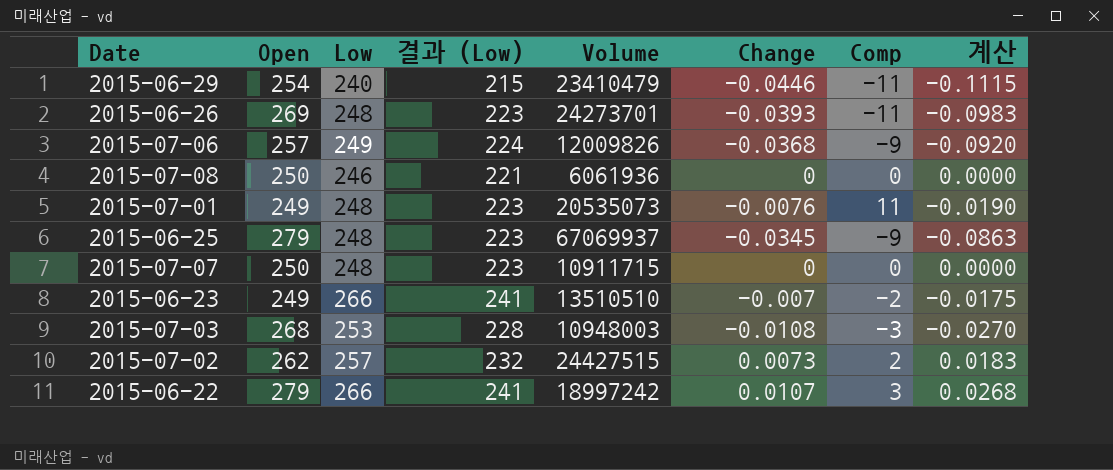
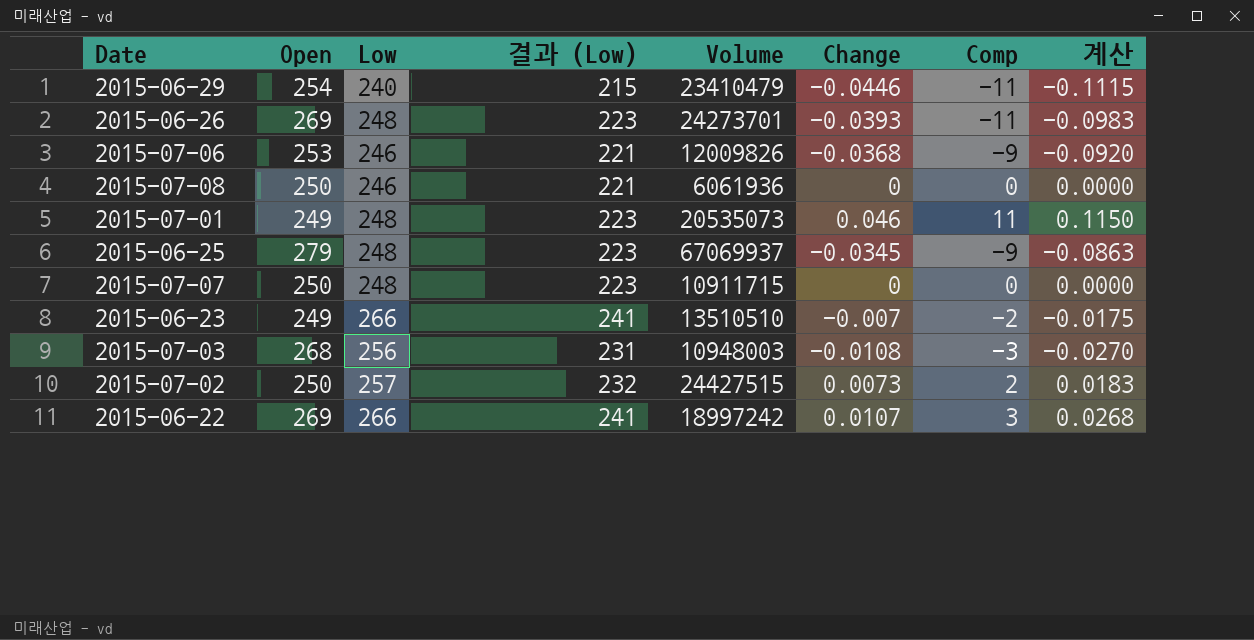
2015-07-06 | Open: 257 -> 253
2015-07-06 | Low: 249 -> 246
2015-07-06 | 결과 (Low): 224 -> 221
2015-07-01 | Change: -0.0076 -> 0.046
2015-07-01 | 계산: -0.0190 -> 0.1150
2015-07-03 | Low: 253 -> 256
2015-07-03 | 결과 (Low): 228 -> 231
2015-07-02 | Open: 262 -> 250
2015-06-22 | Open: 279 -> 269

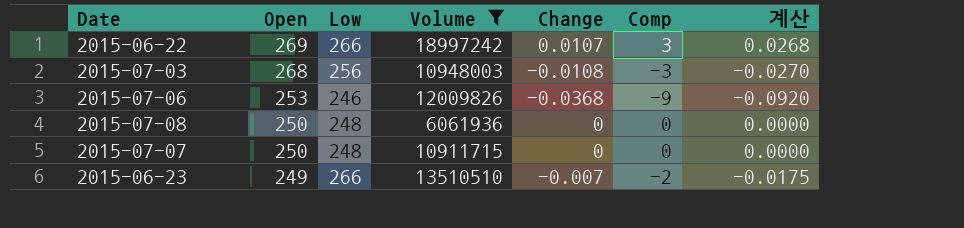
filter: none -> Volume <= 18997242
row order: none -> Open descending
column 결과 (Low) | formula: [Low] - 25 -> none
2015-07-08 | Low: 246 -> 248

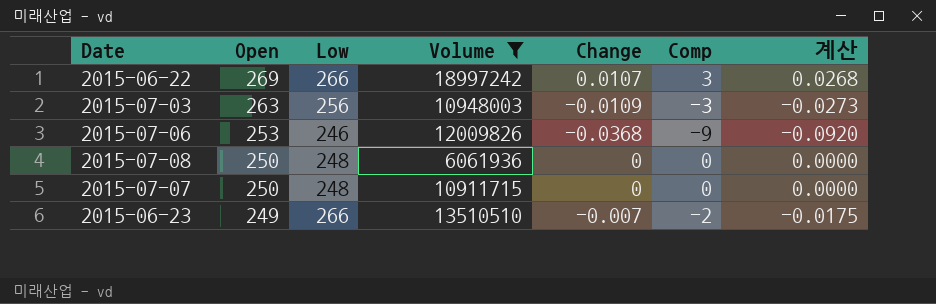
2015-07-03 | Open: 268 -> 263
2015-07-03 | Change: -0.0108 -> -0.0109
2015-07-03 | 계산: -0.0270 -> -0.0273

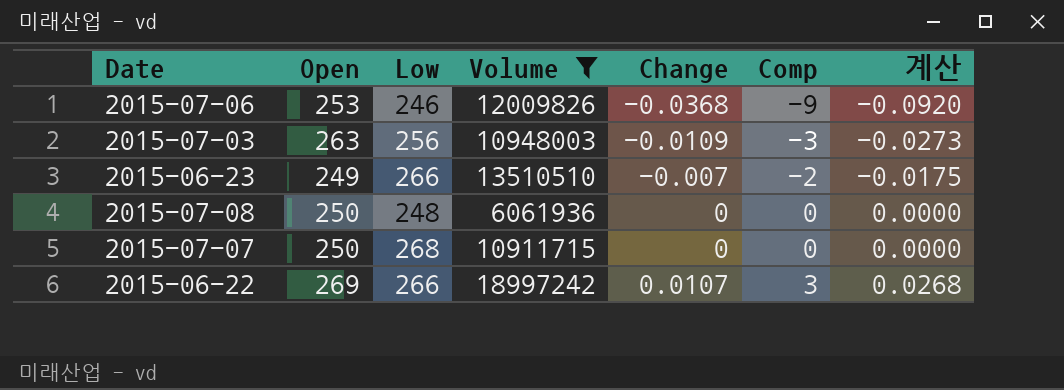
row order: Open descending -> Change ascending
2015-07-07 | Low: 248 -> 268

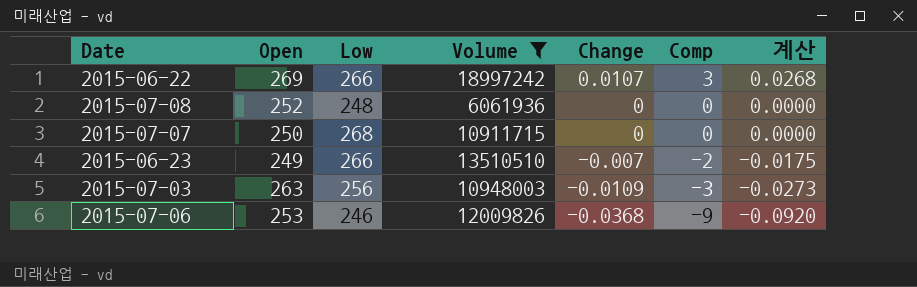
row order: Change ascending -> Change descending
2015-07-08 | Open: 250 -> 252

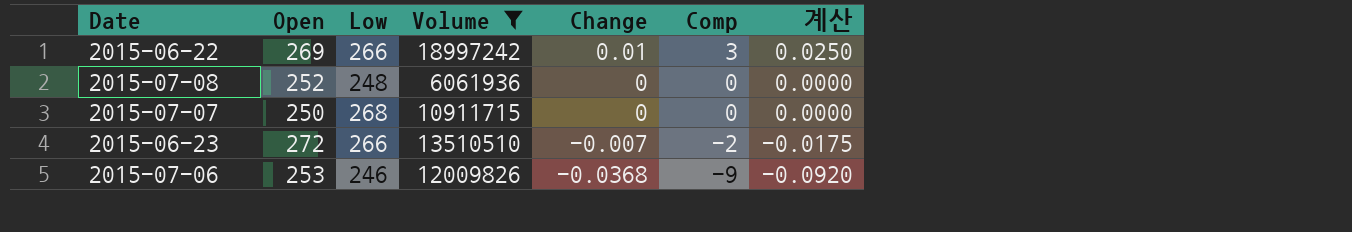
row 2015-07-03: 263 | 256 | 10948003 | -0.0109 | -3 | -0.0273 -> none
2015-06-22 | Change: 0.0107 -> 0.01
2015-06-22 | 계산: 0.0268 -> 0.0250
2015-06-23 | Open: 249 -> 272

